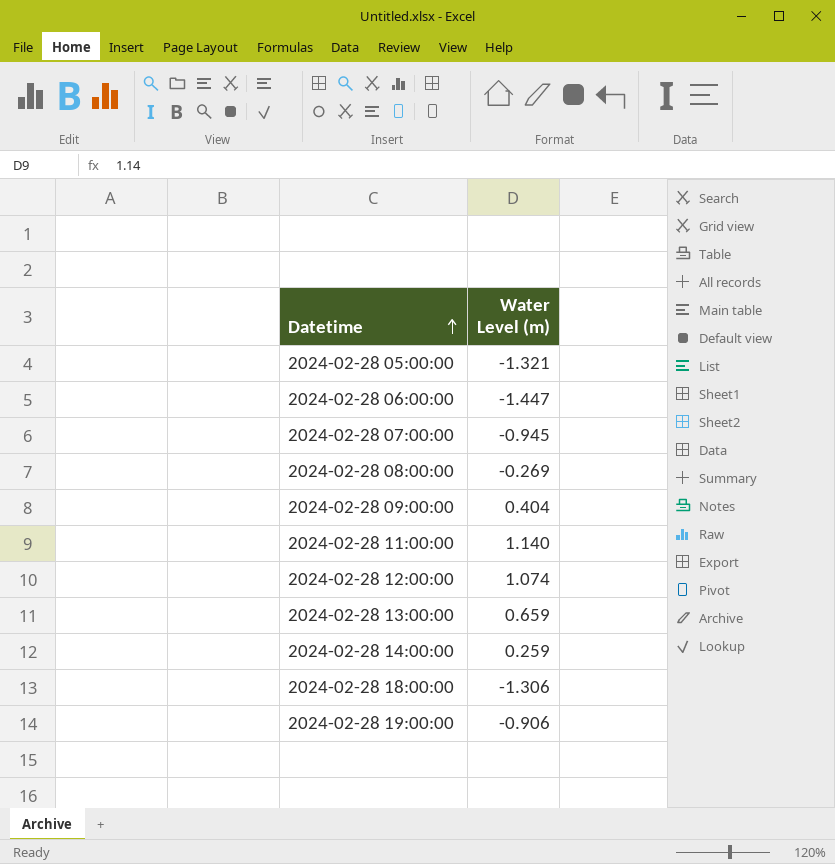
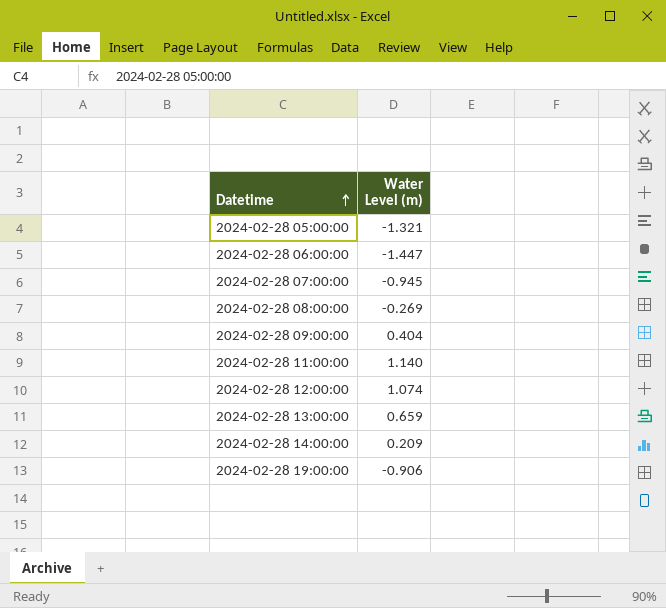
row 2024-02-28 18:00:00: -1.306 -> none
2024-02-28 14:00:00 | Water Level (m): 0.259 -> 0.209

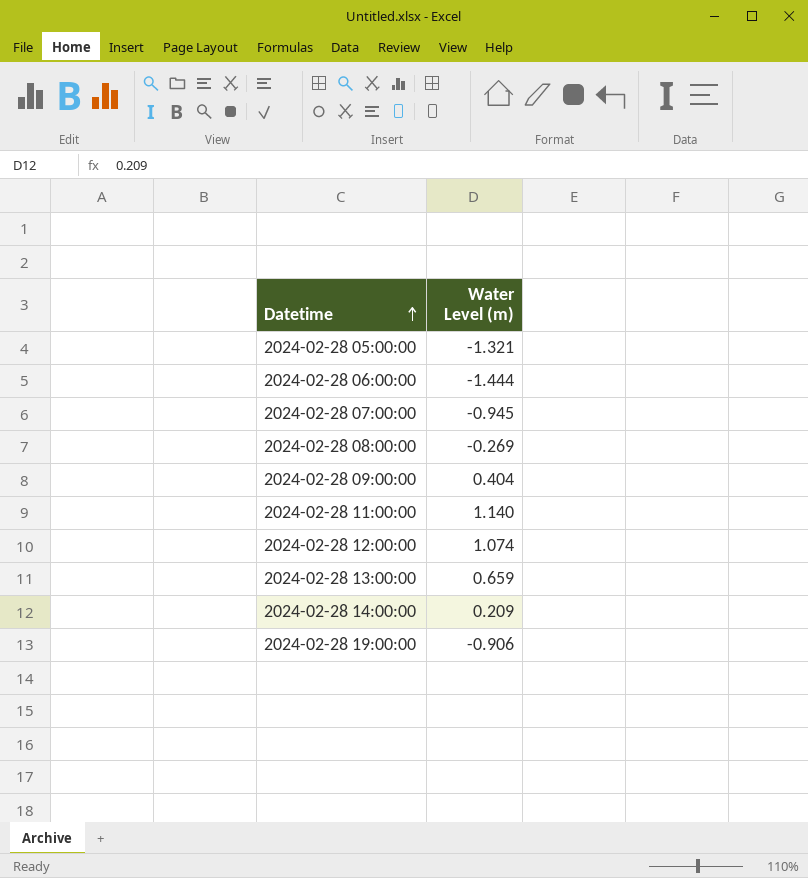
2024-02-28 06:00:00 | Water Level (m): -1.447 -> -1.444

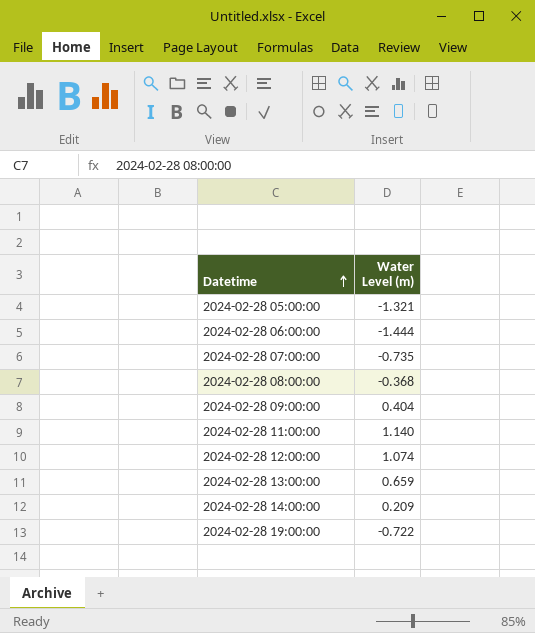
2024-02-28 07:00:00 | Water Level (m): -0.945 -> -0.735
2024-02-28 08:00:00 | Water Level (m): -0.269 -> -0.368
2024-02-28 19:00:00 | Water Level (m): -0.906 -> -0.722

